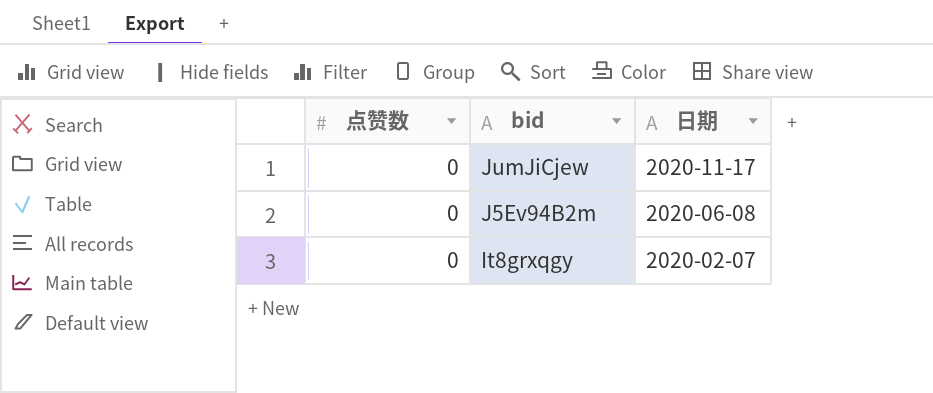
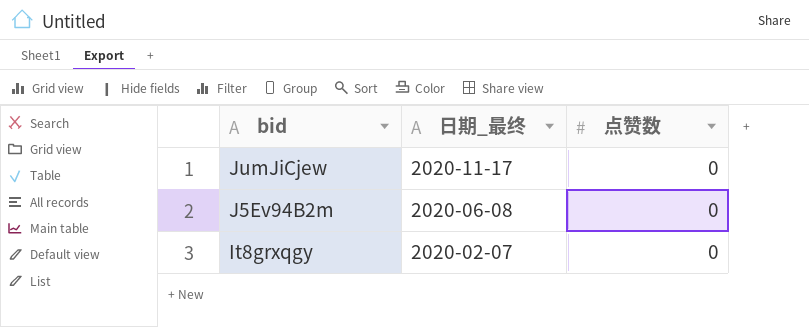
column name: 日期 -> 日期_最终
column 点赞数 | position: 1 -> 3

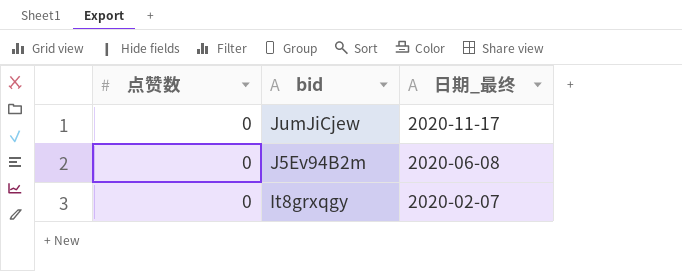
column 点赞数 | position: 3 -> 1

